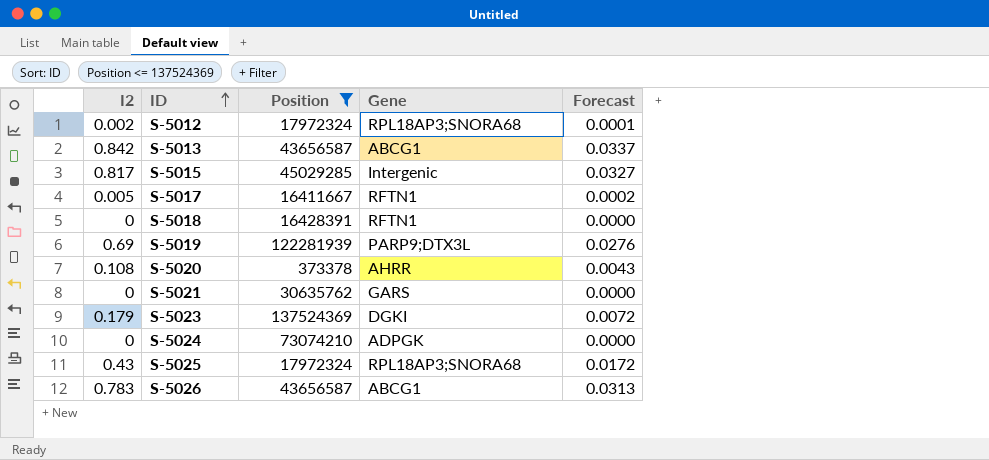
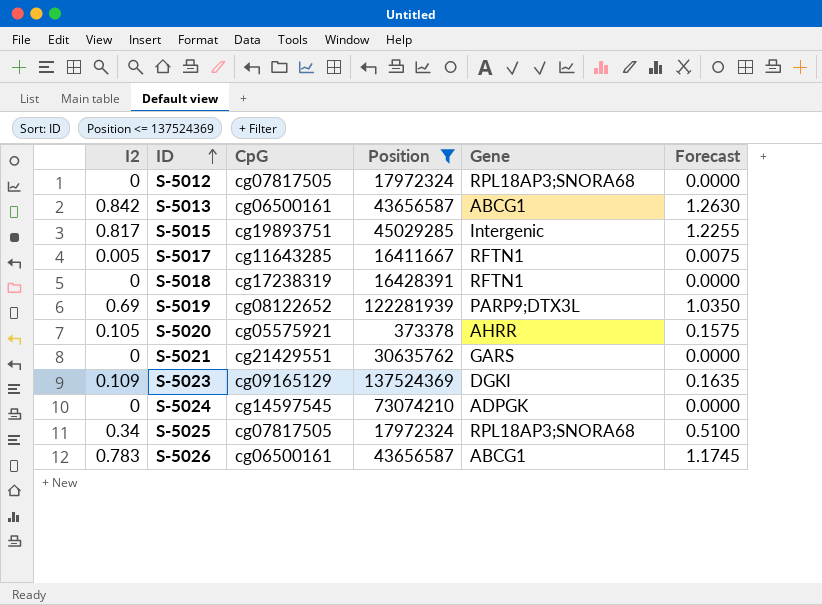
column CpG | position: none -> 3
column Forecast | formula: [I2] * 0.04 -> [I2] * 1.5
S-5012 | I2: 0.002 -> 0
S-5020 | I2: 0.108 -> 0.105
S-5023 | I2: 0.179 -> 0.109
S-5025 | I2: 0.43 -> 0.34

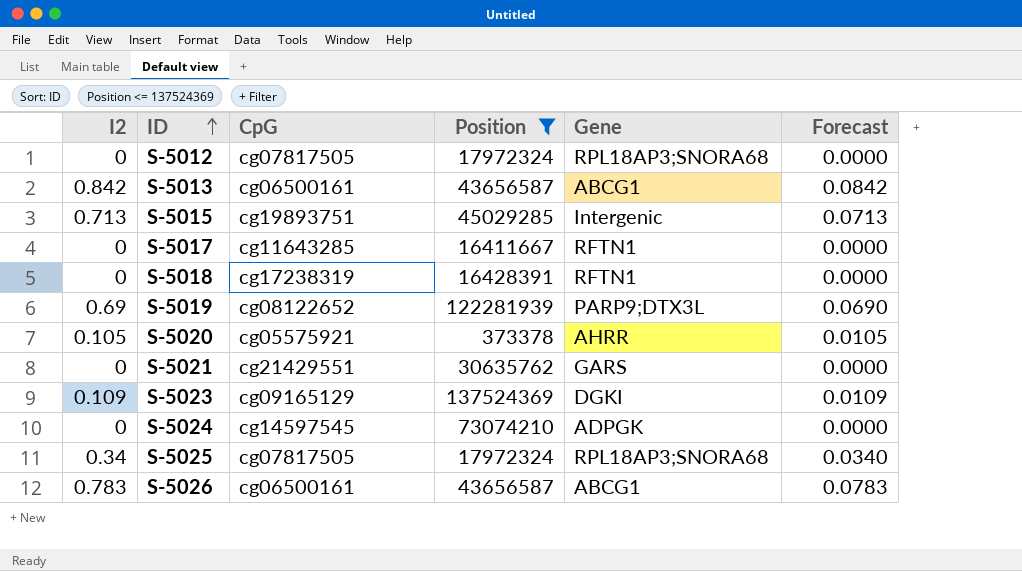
column Forecast | formula: [I2] * 1.5 -> [I2] * 0.1
S-5015 | I2: 0.817 -> 0.713
S-5017 | I2: 0.005 -> 0

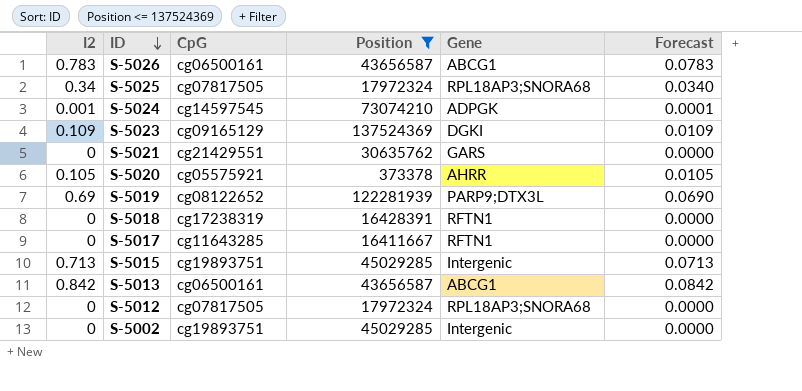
row order: ID ascending -> ID descending
S-5024 | I2: 0 -> 0.001
S-5024 | Forecast: 0.0000 -> 0.0001
row S-5002: none -> 0 | cg19893751 | 45029285 | Intergenic | 0.0000

